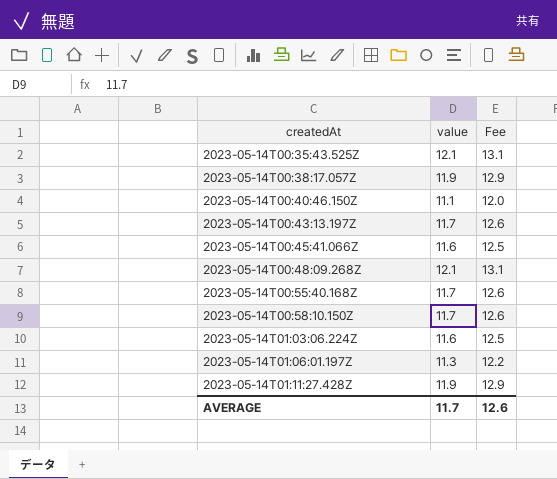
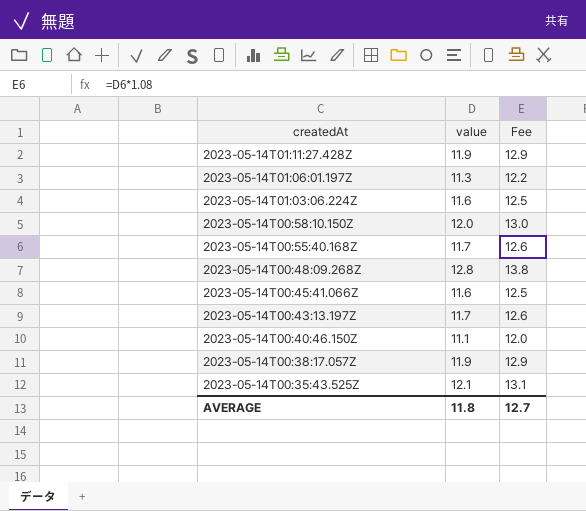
row order: createdAt ascending -> createdAt descending
2023-05-14T00:58:10.150Z | value: 11.7 -> 12.0
2023-05-14T00:58:10.150Z | Fee: 12.6 -> 13.0
2023-05-14T00:48:09.268Z | value: 12.1 -> 12.8
2023-05-14T00:48:09.268Z | Fee: 13.1 -> 13.8
AVERAGE | value: 11.7 -> 11.8
AVERAGE | Fee: 12.6 -> 12.7

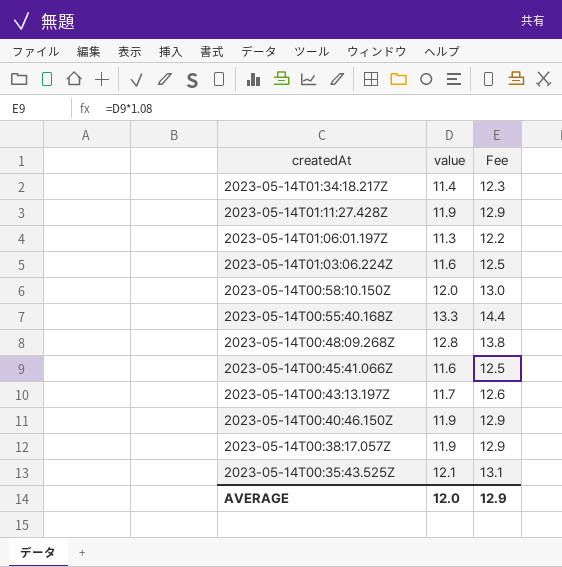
row 2023-05-14T01:34:18.217Z: none -> 11.4 | 12.3
2023-05-14T00:55:40.168Z | value: 11.7 -> 13.3
2023-05-14T00:55:40.168Z | Fee: 12.6 -> 14.4
2023-05-14T00:40:46.150Z | value: 11.1 -> 11.9
2023-05-14T00:40:46.150Z | Fee: 12.0 -> 12.9
AVERAGE | value: 11.8 -> 12.0
AVERAGE | Fee: 12.7 -> 12.9

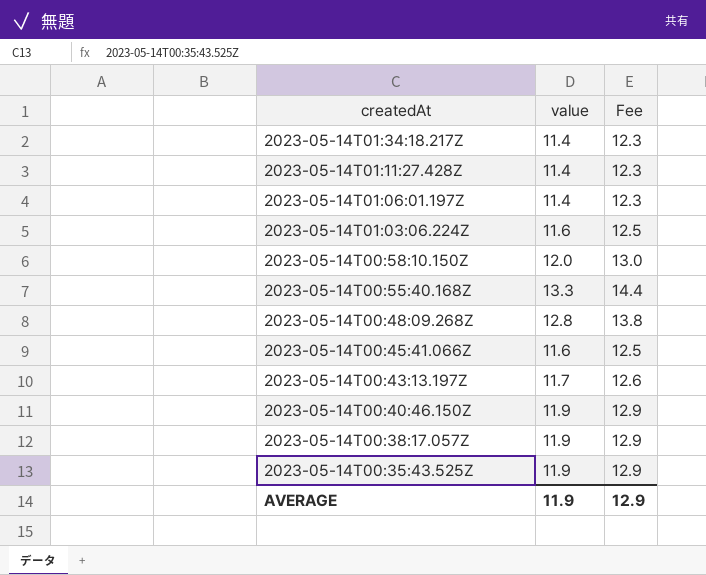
2023-05-14T01:11:27.428Z | value: 11.9 -> 11.4
2023-05-14T01:11:27.428Z | Fee: 12.9 -> 12.3
2023-05-14T01:06:01.197Z | value: 11.3 -> 11.4
2023-05-14T01:06:01.197Z | Fee: 12.2 -> 12.3
2023-05-14T00:35:43.525Z | value: 12.1 -> 11.9
2023-05-14T00:35:43.525Z | Fee: 13.1 -> 12.9
AVERAGE | value: 12.0 -> 11.9

